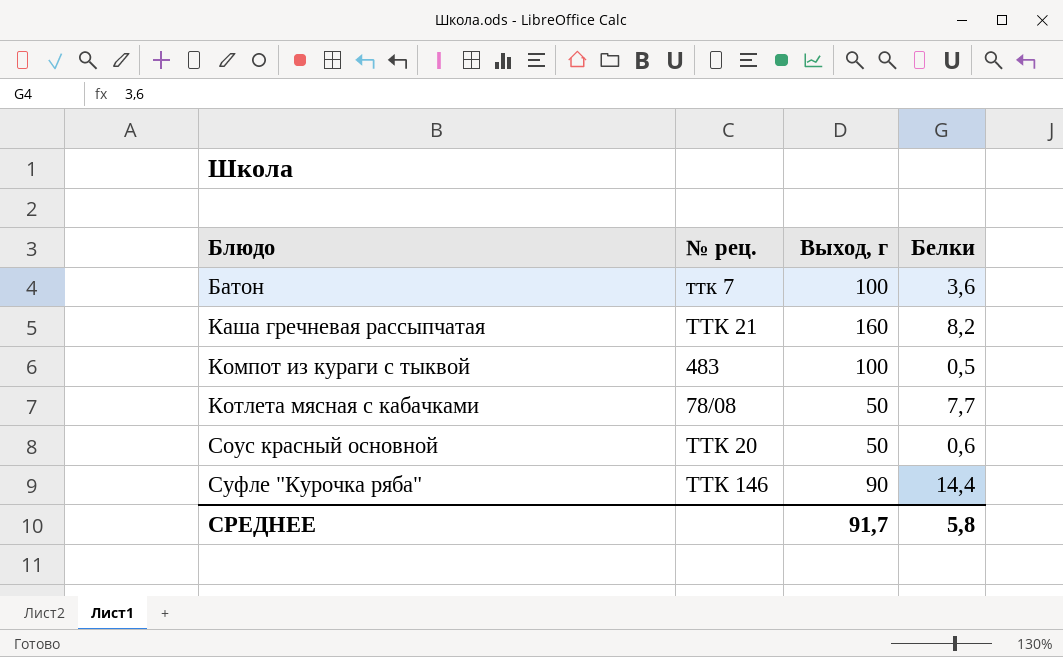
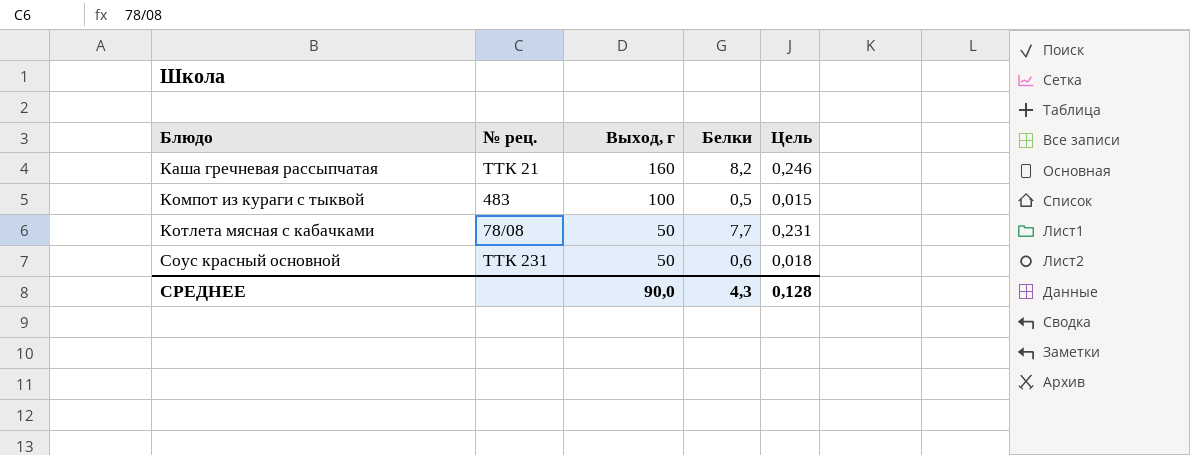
column Цель | formula: none -> [Белки] * 0,03
row Батон: ттк 7 | 100 | 3,6 -> none
row Суфле "Курочка ряба": ТТК 146 | 90 | 14,4 -> none
Соус красный основной | № рец.: ТТК 20 -> ТТК 231
СРЕДНЕЕ | Выход, г: 91,7 -> 90,0
СРЕДНЕЕ | Белки: 5,8 -> 4,3

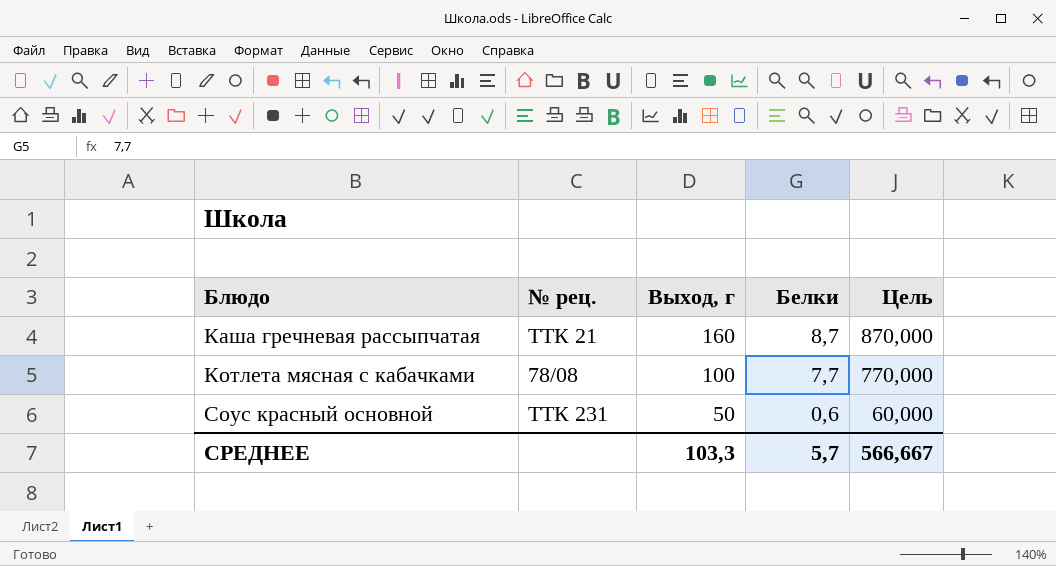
column Цель | formula: [Белки] * 0,03 -> [Белки] * 100
row Компот из кураги с тыквой: 483 | 100 | 0,5 | 0,015 -> none
Каша гречневая рассыпчатая | Белки: 8,2 -> 8,7
Котлета мясная с кабачками | Выход, г: 50 -> 100
СРЕДНЕЕ | Выход, г: 90,0 -> 103,3
СРЕДНЕЕ | Белки: 4,3 -> 5,7
СРЕДНЕЕ | Цель: 0,128 -> 566,667

